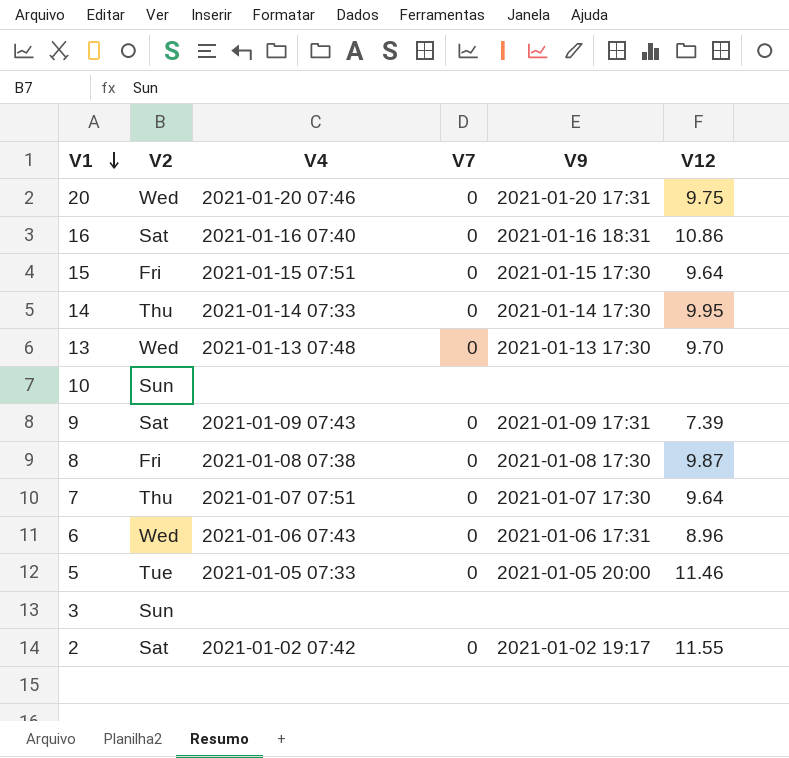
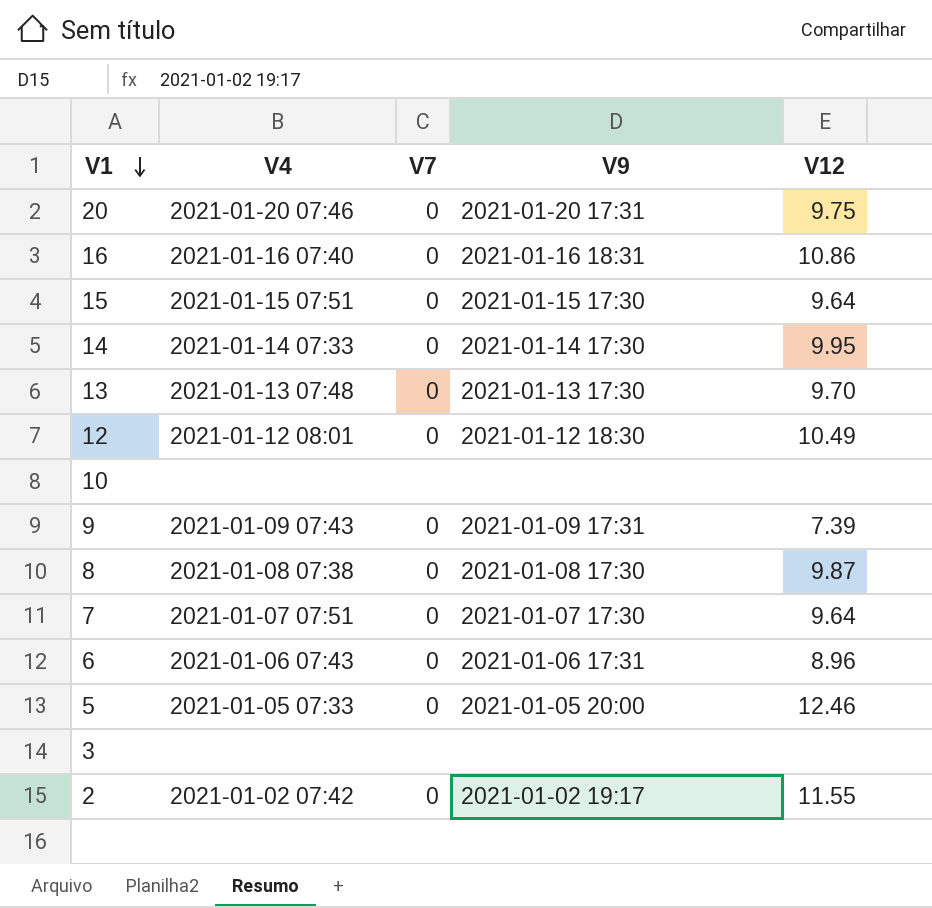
column V2 | position: 2 -> none
row 12: none -> 2021-01-12 08:01 | 0 | 2021-01-12 18:30 | 10.49
5 | V12: 11.46 -> 12.46

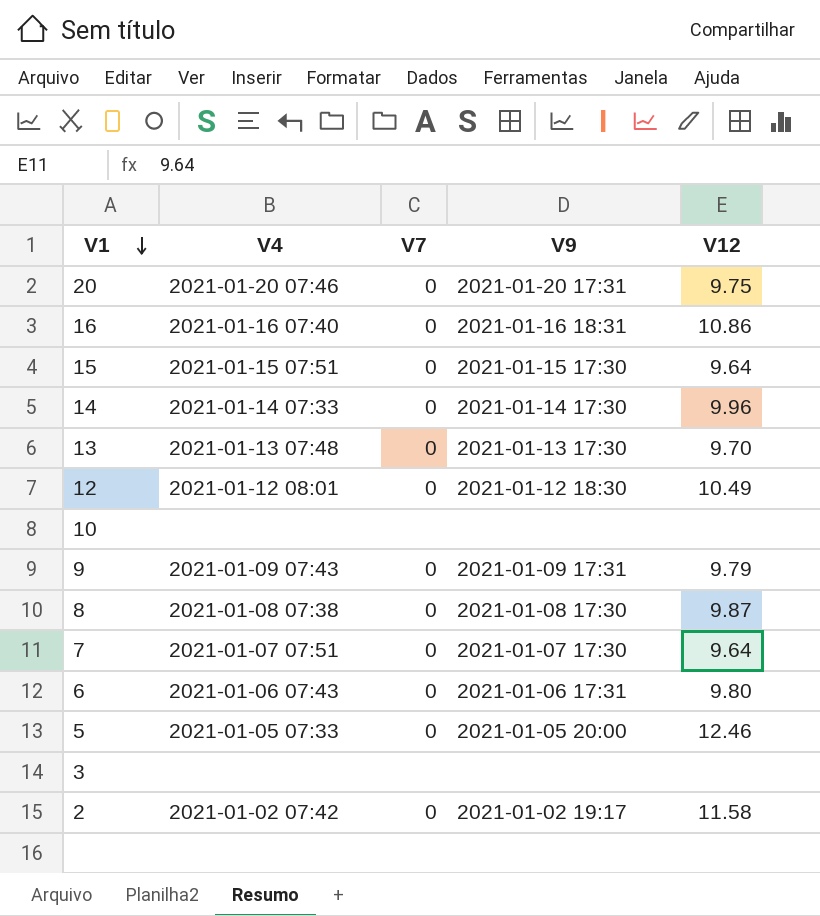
14 | V12: 9.95 -> 9.96
9 | V12: 7.39 -> 9.79
6 | V12: 8.96 -> 9.80
2 | V12: 11.55 -> 11.58

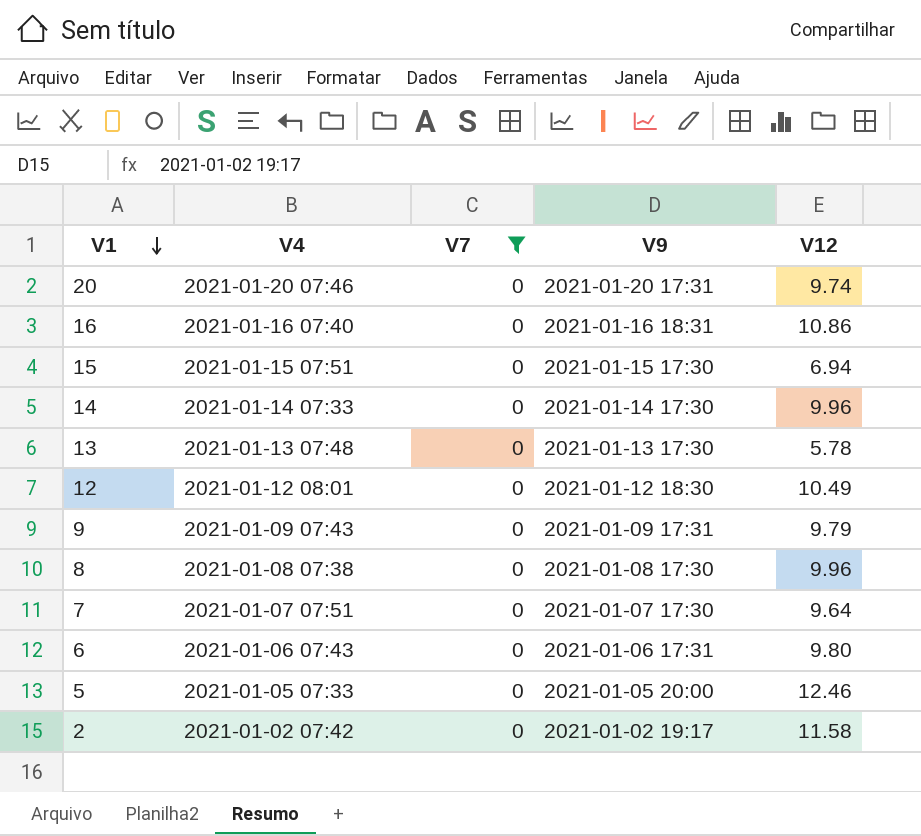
filter: none -> V7 = 0
20 | V12: 9.75 -> 9.74
15 | V12: 9.64 -> 6.94
13 | V12: 9.70 -> 5.78
8 | V12: 9.87 -> 9.96

